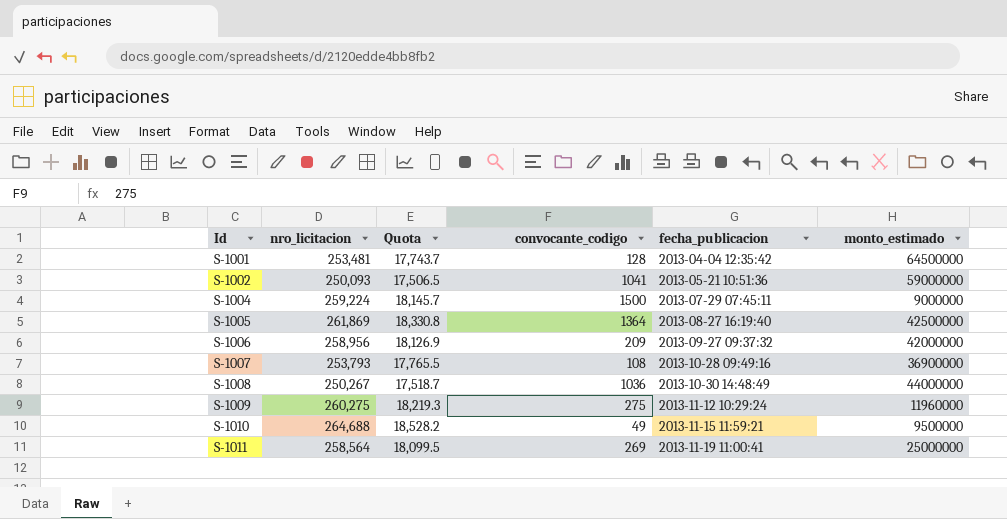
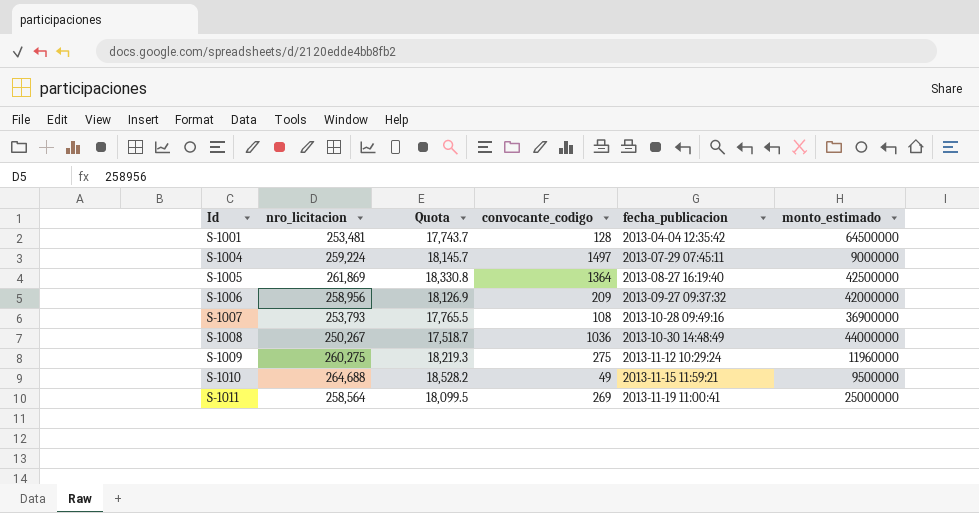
row S-1002: 250,093 | 17,506.5 | 1041 | 2013-05-21 10:51:36 | 59000000 -> none
S-1004 | convocante_codigo: 1500 -> 1497

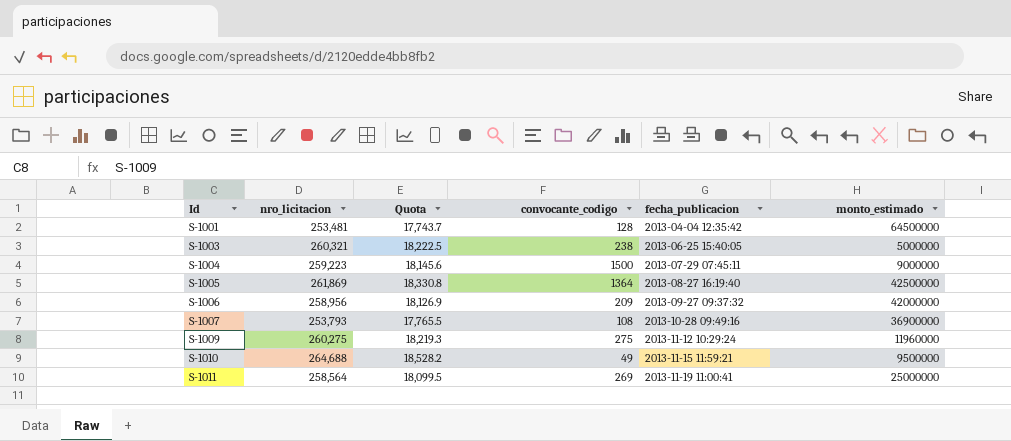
row S-1008: 250,267 | 17,518.7 | 1036 | 2013-10-30 14:48:49 | 44000000 -> none
row S-1003: none -> 260,321 | 18,222.5 | 238 | 2013-06-25 15:40:05 | 5000000
S-1004 | nro_licitacion: 259,224 -> 259,223
S-1004 | Quota: 18,145.7 -> 18,145.6
S-1004 | convocante_codigo: 1497 -> 1500

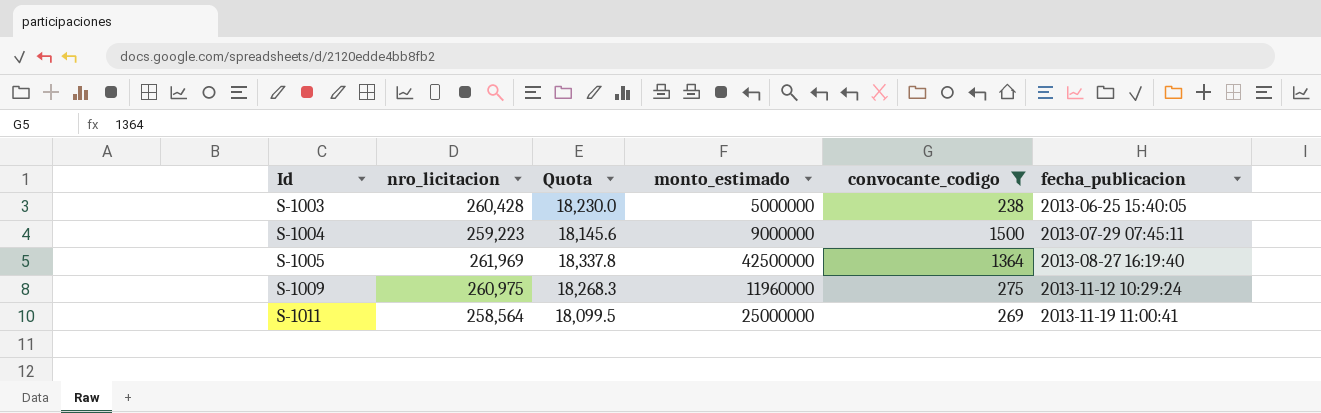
filter: none -> convocante_codigo >= 238
column monto_estimado | position: 6 -> 4
S-1003 | nro_licitacion: 260,321 -> 260,428
S-1003 | Quota: 18,222.5 -> 18,230.0
S-1005 | nro_licitacion: 261,869 -> 261,969
S-1005 | Quota: 18,330.8 -> 18,337.8
S-1009 | nro_licitacion: 260,275 -> 260,975
S-1009 | Quota: 18,219.3 -> 18,268.3

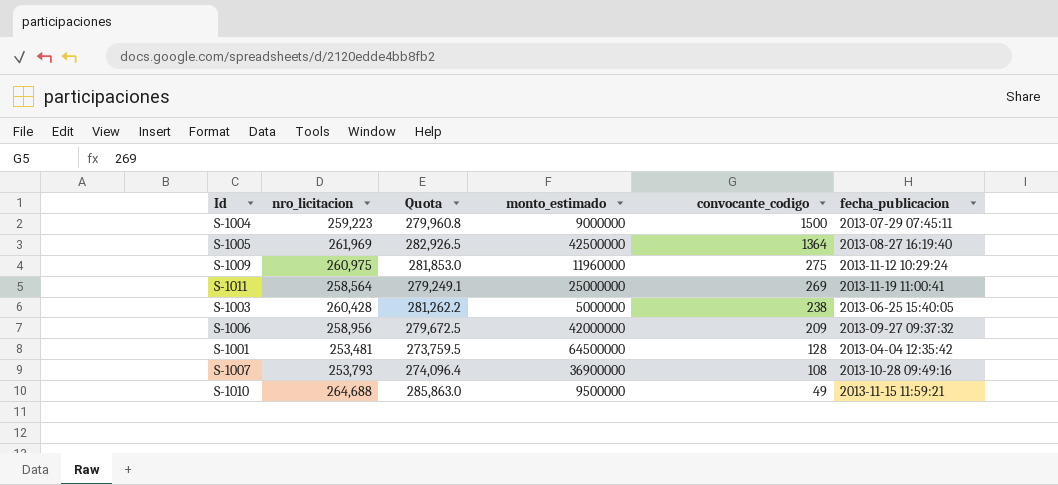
filter: convocante_codigo >= 238 -> none
row order: Id ascending -> convocante_codigo descending
column Quota | formula: [nro_licitacion] * 0.07 -> [nro_licitacion] * 1.08

